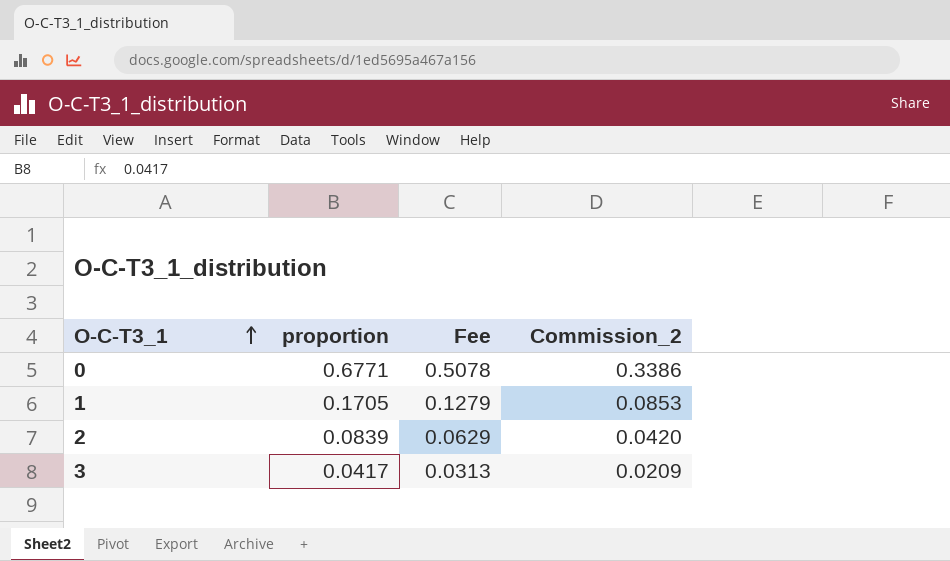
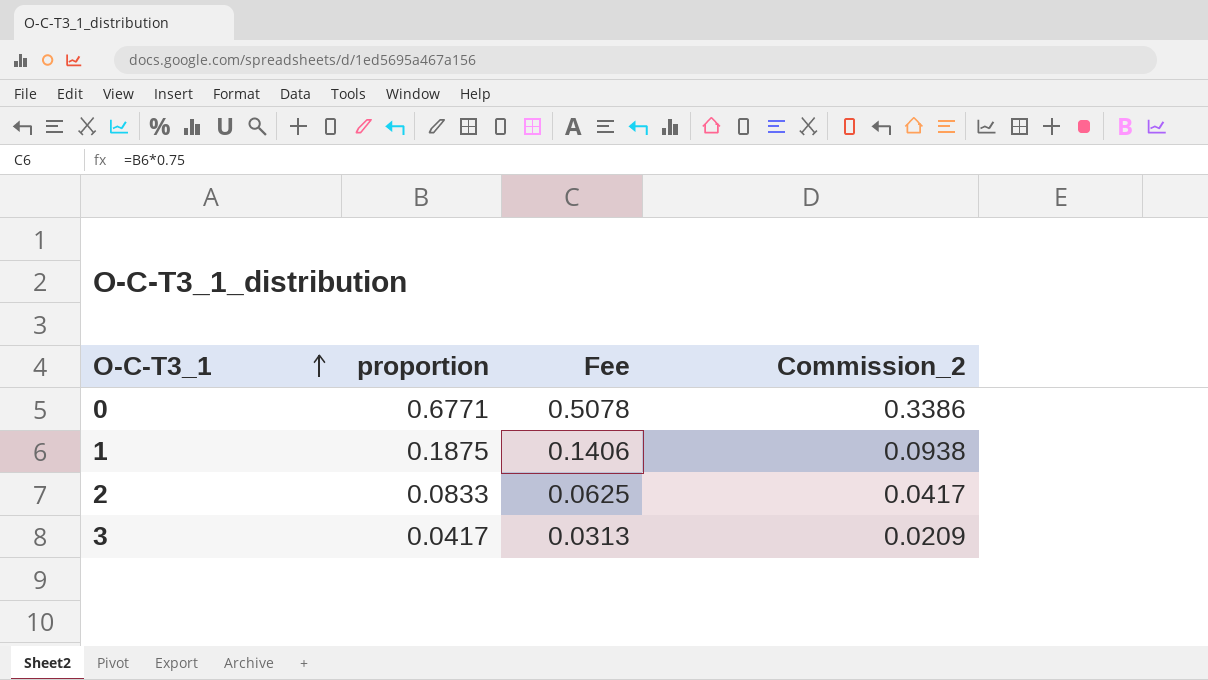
1 | proportion: 0.1705 -> 0.1875
1 | Fee: 0.1279 -> 0.1406
1 | Commission_2: 0.0853 -> 0.0938
2 | proportion: 0.0839 -> 0.0833
2 | Fee: 0.0629 -> 0.0625
2 | Commission_2: 0.0420 -> 0.0417

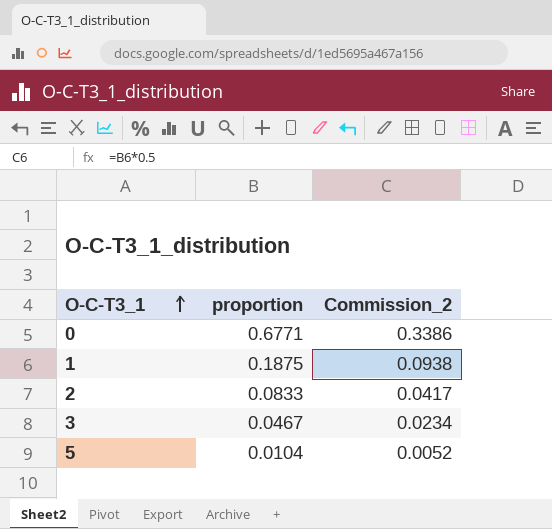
column Fee | formula: [proportion] * 0.75 -> none
3 | proportion: 0.0417 -> 0.0467
3 | Commission_2: 0.0209 -> 0.0234
row 5: none -> 0.0104 | 0.0052

